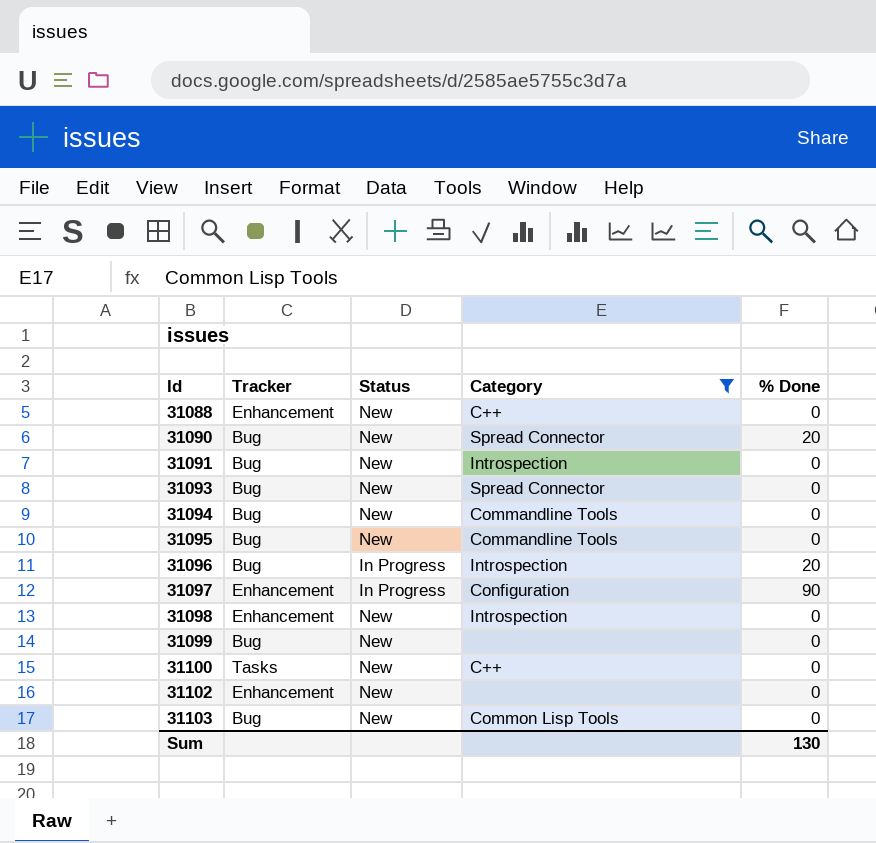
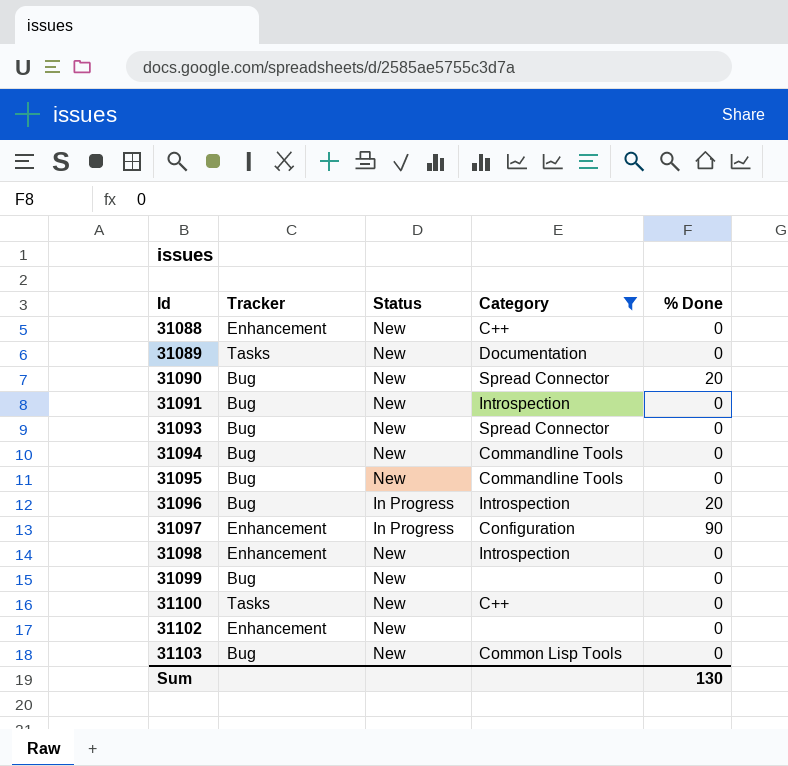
row 31089: none -> Tasks | New | Documentation | 0

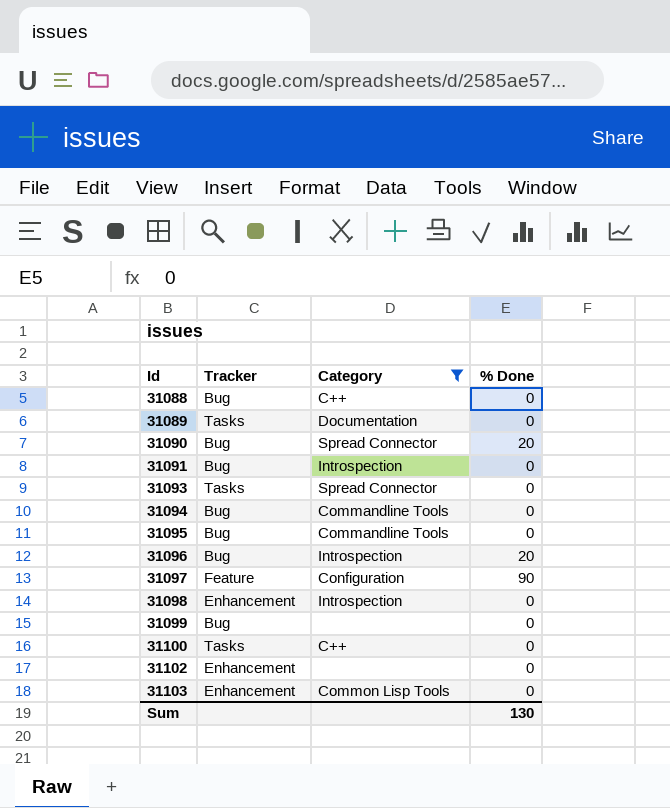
column Status | position: 3 -> none
31088 | Tracker: Enhancement -> Bug
31093 | Tracker: Bug -> Tasks
31097 | Tracker: Enhancement -> Feature
31103 | Tracker: Bug -> Enhancement

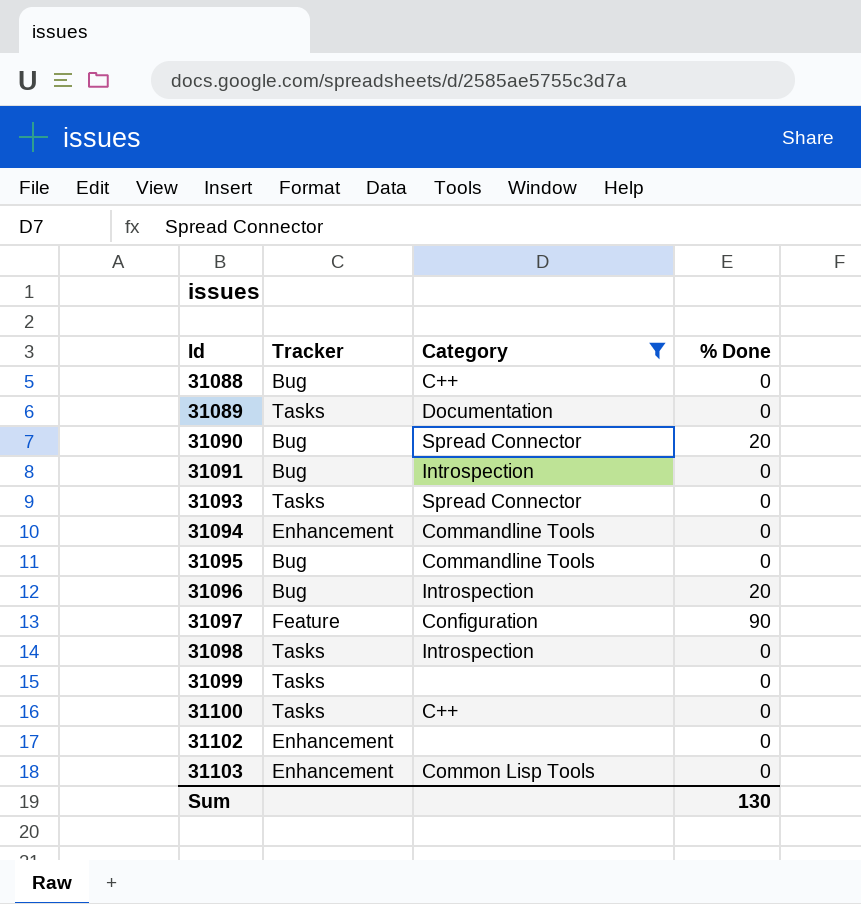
31094 | Tracker: Bug -> Enhancement
31098 | Tracker: Enhancement -> Tasks
31099 | Tracker: Bug -> Tasks

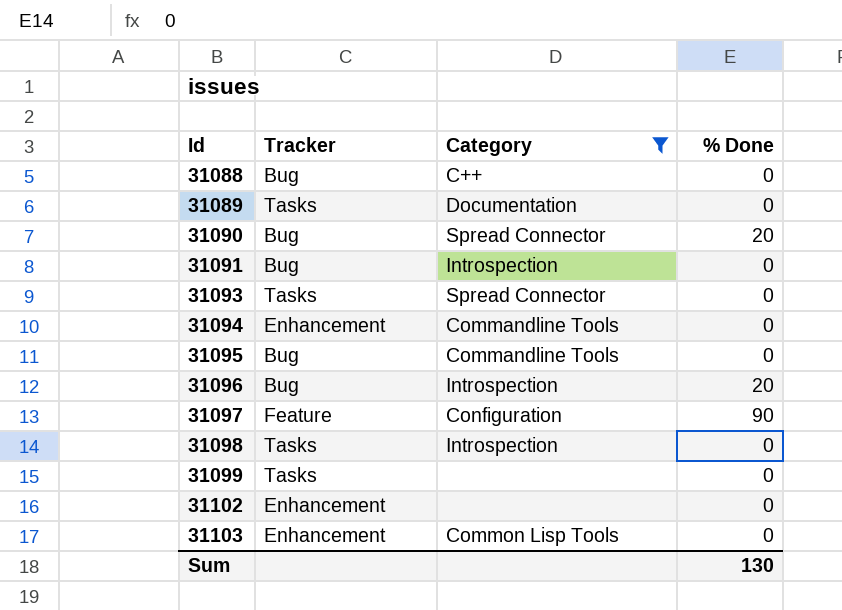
row 31100: Tasks | C++ | 0 -> none

